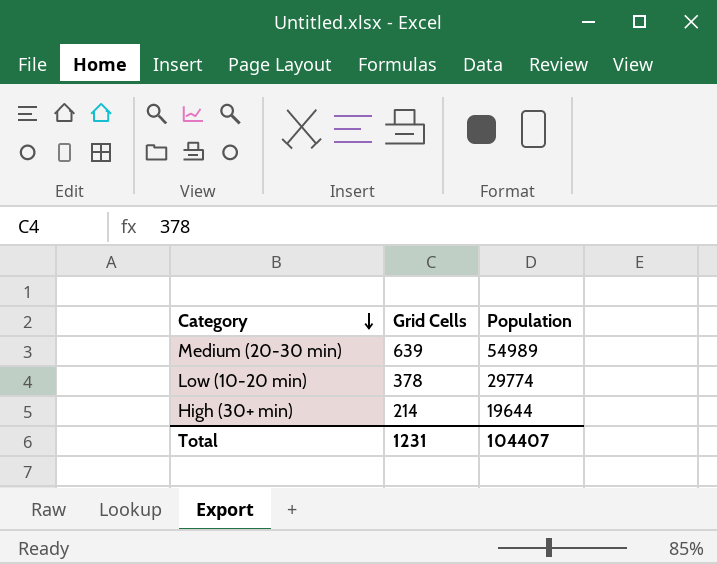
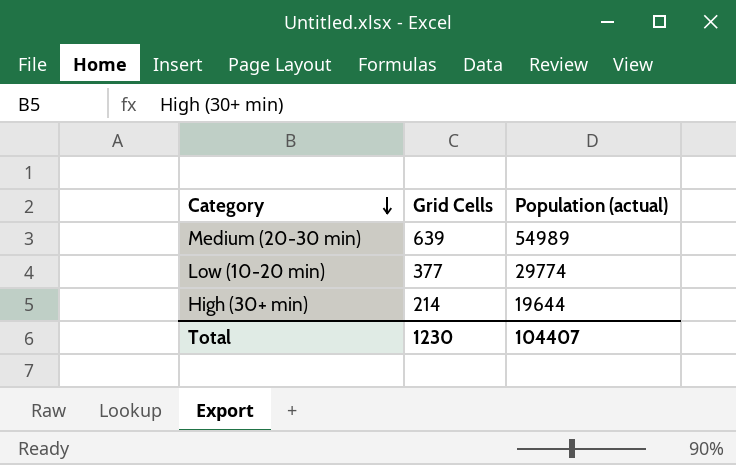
column name: Population -> Population (actual)
Low (10-20 min) | Grid Cells: 378 -> 377
Total | Grid Cells: 1231 -> 1230

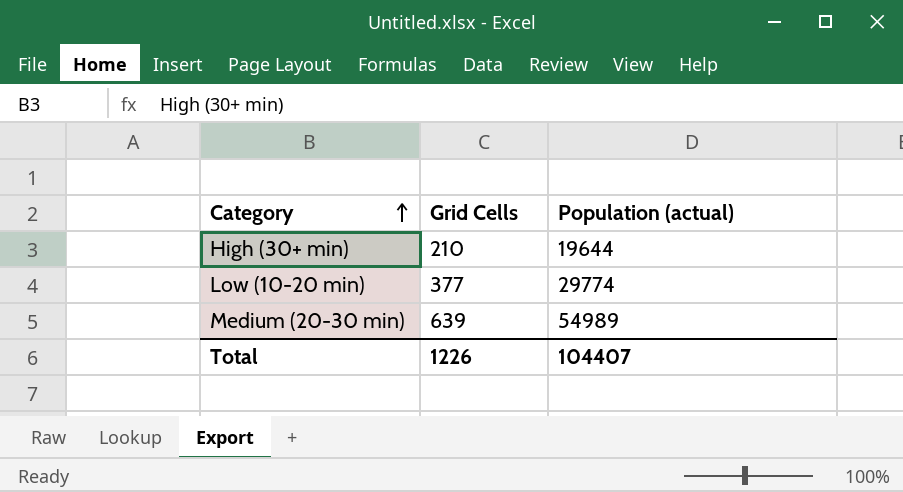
row order: Category descending -> Category ascending
High (30+ min) | Grid Cells: 214 -> 210
Total | Grid Cells: 1230 -> 1226

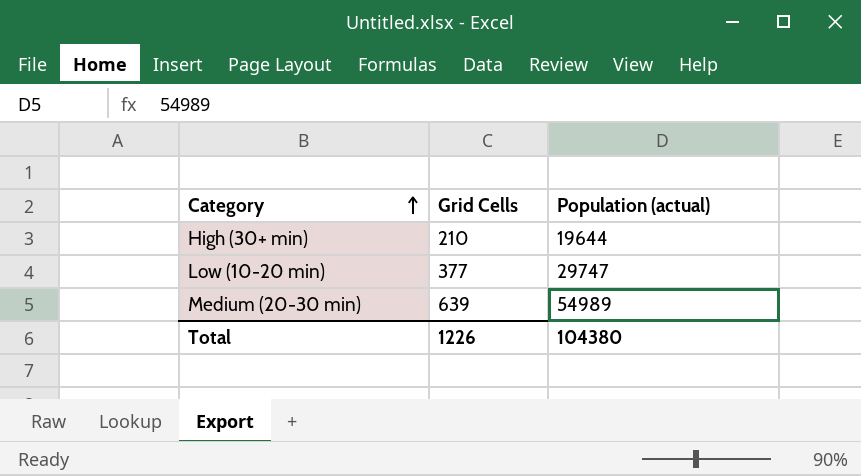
Low (10-20 min) | Population (actual): 29774 -> 29747
Total | Population (actual): 104407 -> 104380

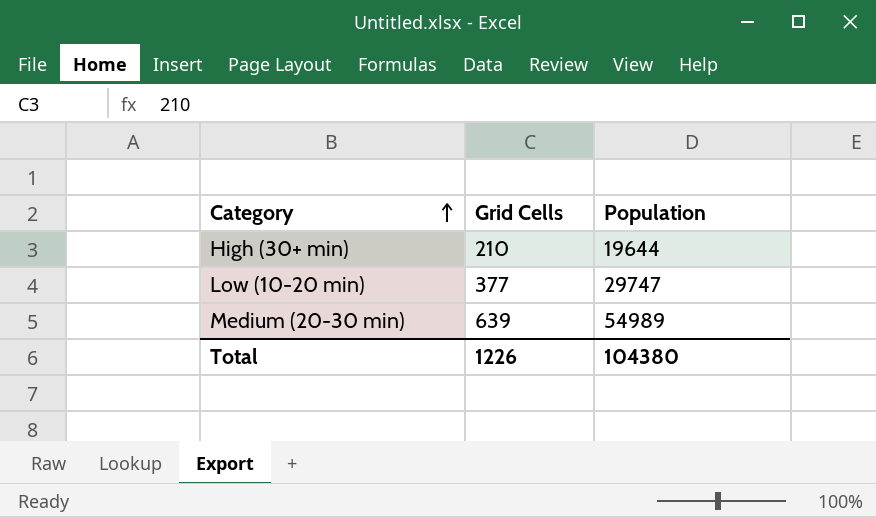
column name: Population (actual) -> Population

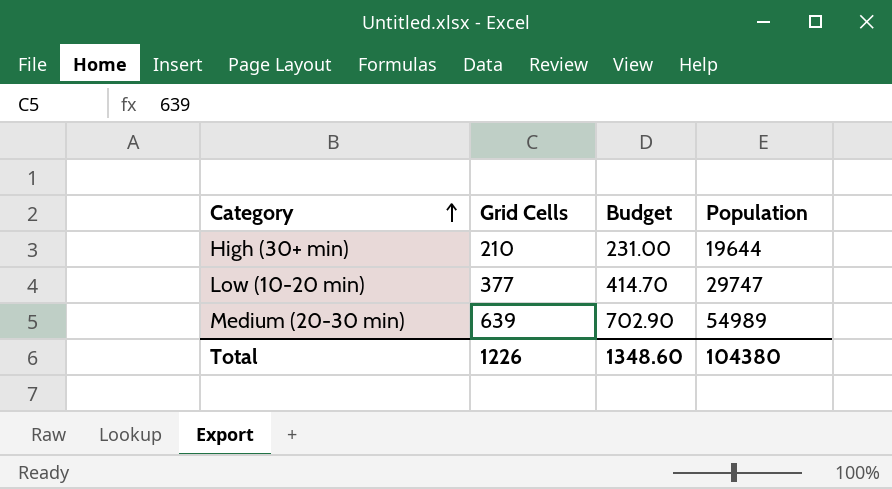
column Budget | formula: none -> [Grid Cells] * 1.1

